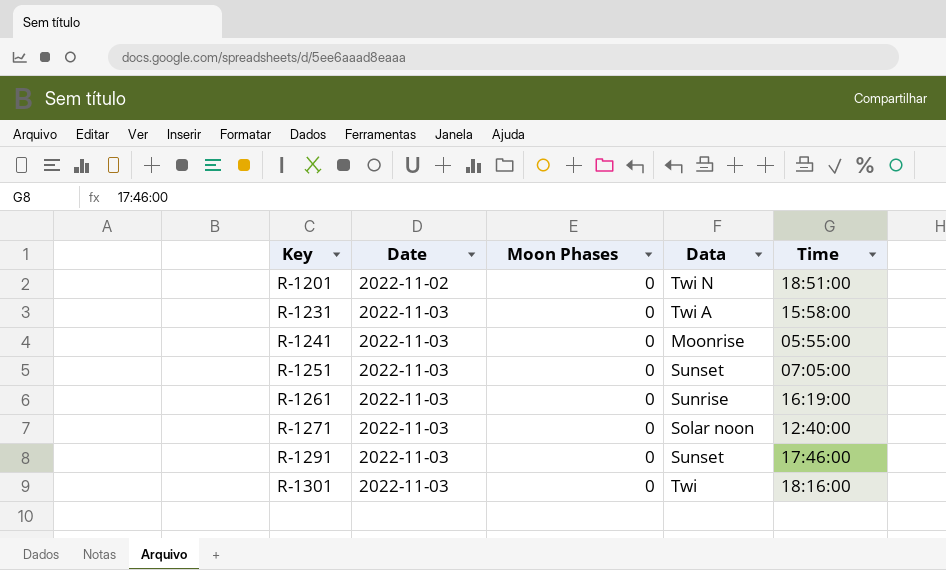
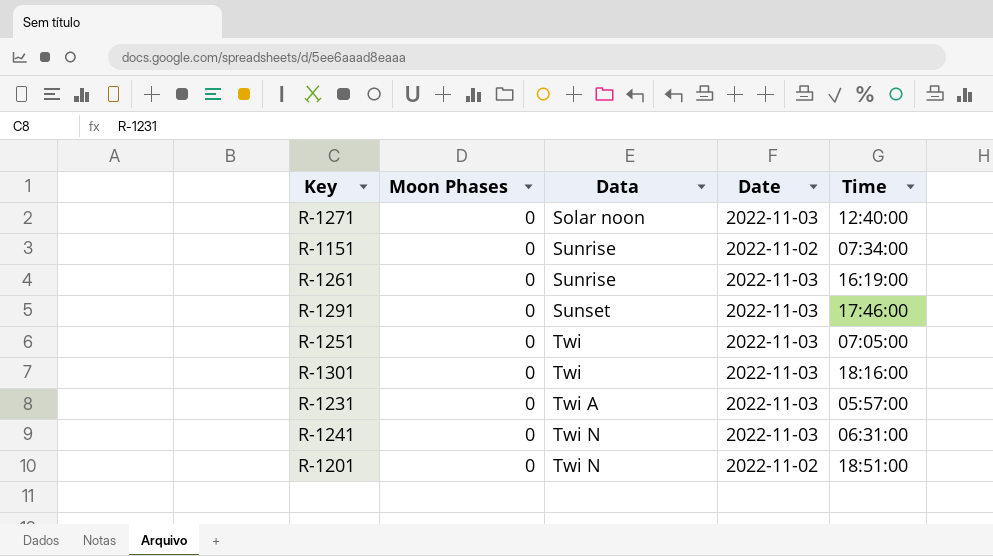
row order: Key ascending -> Data ascending
column Date | position: 2 -> 4
row R-1151: none -> 0 | Sunrise | 2022-11-02 | 07:34:00
R-1251 | Data: Sunset -> Twi
R-1231 | Time: 15:58:00 -> 05:57:00
R-1241 | Data: Moonrise -> Twi N
R-1241 | Time: 05:55:00 -> 06:31:00

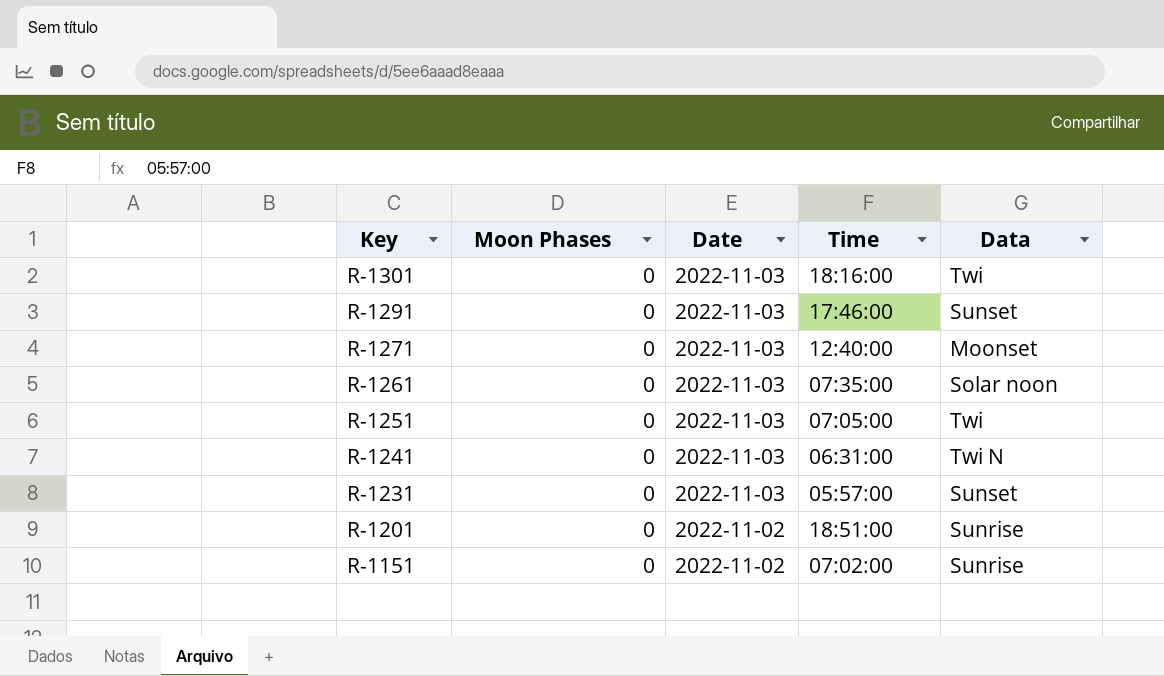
row order: Data ascending -> Key descending
column Data | position: 3 -> 5
R-1271 | Data: Solar noon -> Moonset
R-1261 | Time: 16:19:00 -> 07:35:00
R-1261 | Data: Sunrise -> Solar noon
R-1231 | Data: Twi A -> Sunset
R-1201 | Data: Twi N -> Sunrise
R-1151 | Time: 07:34:00 -> 07:02:00

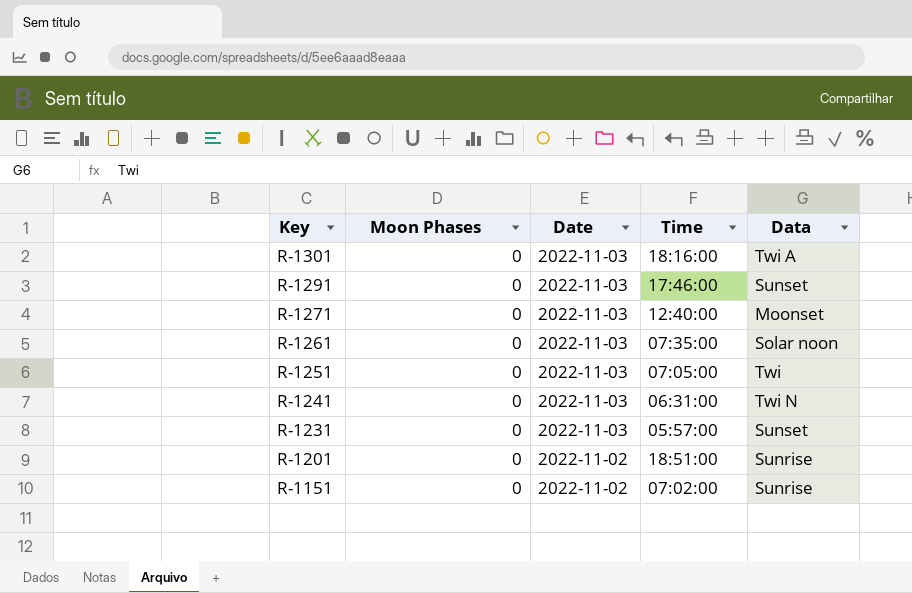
R-1301 | Data: Twi -> Twi A

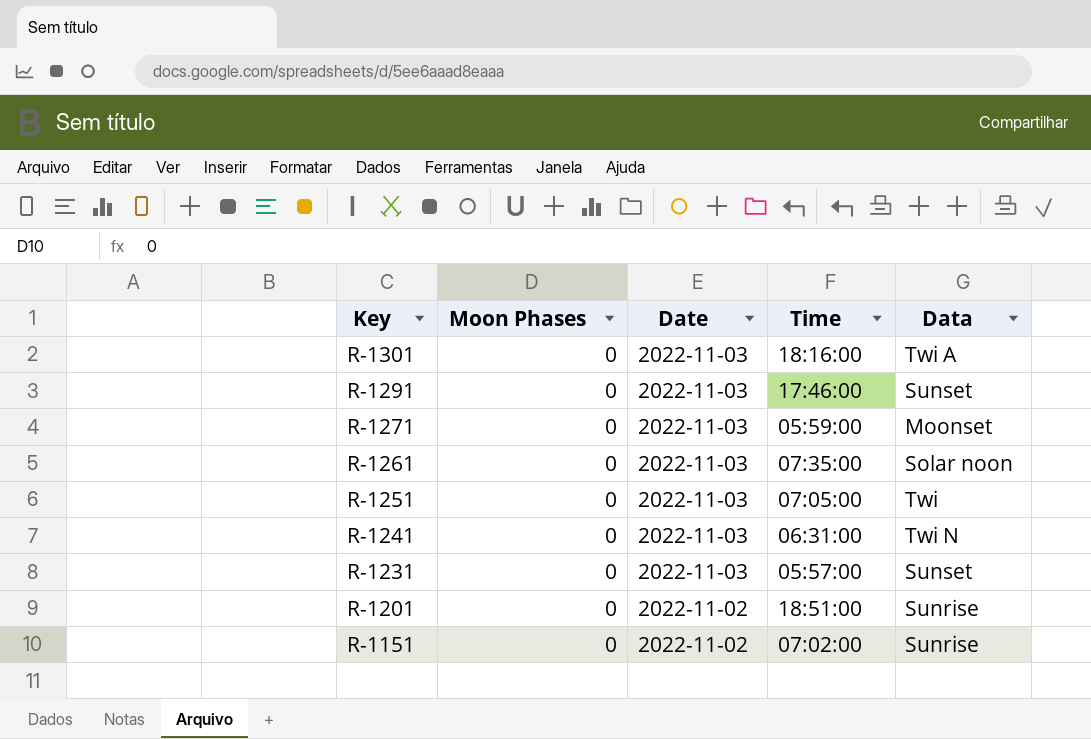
R-1271 | Time: 12:40:00 -> 05:59:00

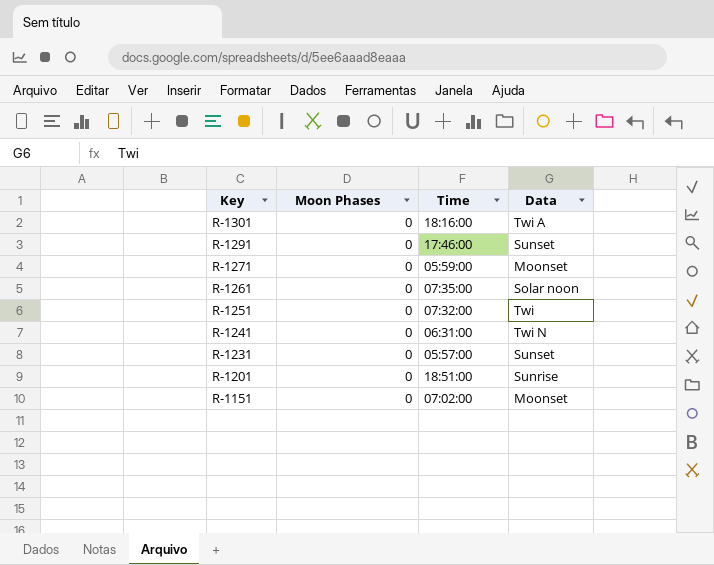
column Date | position: 3 -> none
R-1251 | Time: 07:05:00 -> 07:32:00
R-1151 | Data: Sunrise -> Moonset

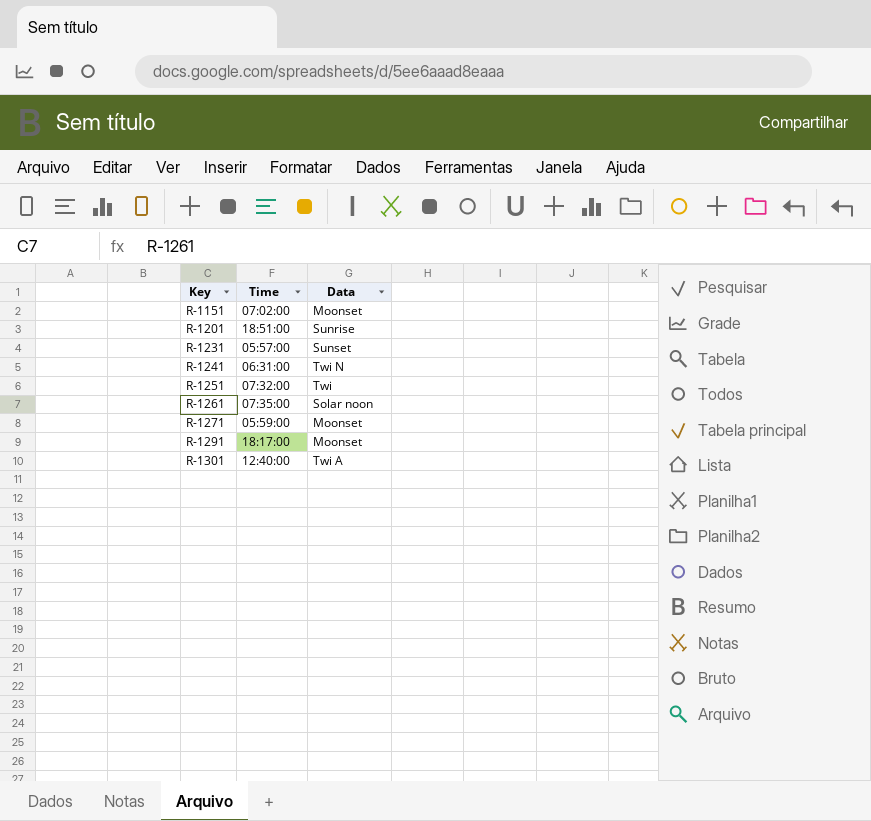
row order: Key descending -> Key ascending
column Moon Phases | position: 2 -> none
R-1291 | Time: 17:46:00 -> 18:17:00
R-1291 | Data: Sunset -> Moonset
R-1301 | Time: 18:16:00 -> 12:40:00

